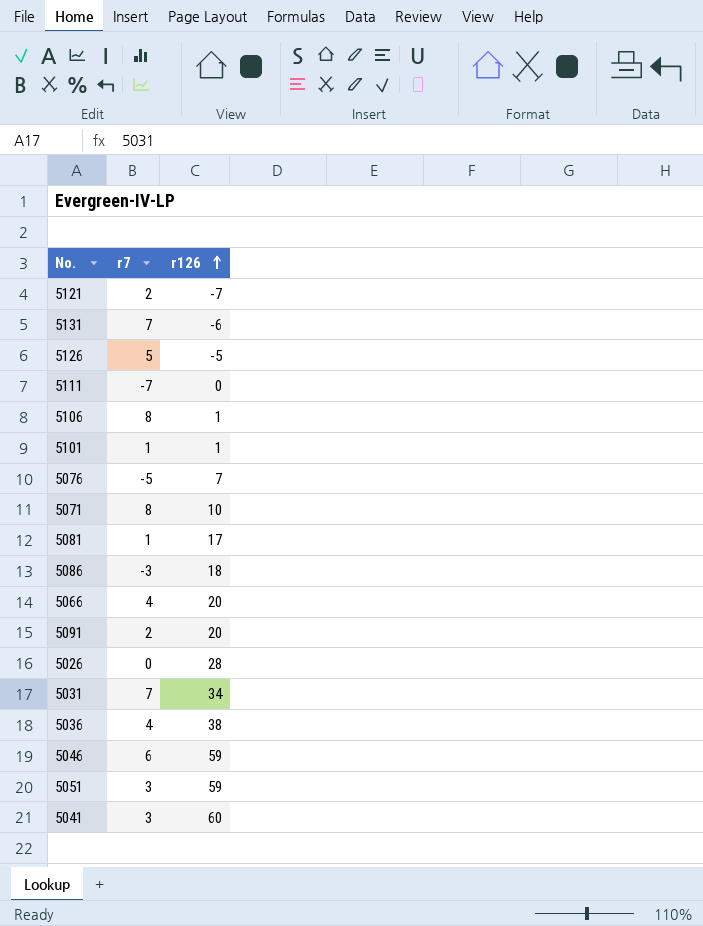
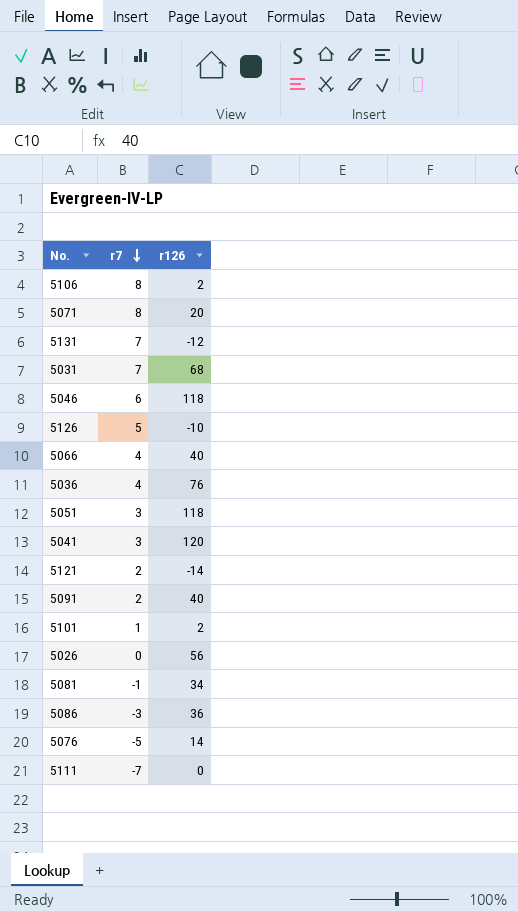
row order: r126 ascending -> r7 descending
5106 | r126: 1 -> 2
5071 | r126: 10 -> 20
5131 | r126: -6 -> -12
5031 | r126: 34 -> 68
5046 | r126: 59 -> 118
5126 | r126: -5 -> -10
5066 | r126: 20 -> 40
5036 | r126: 38 -> 76
5051 | r126: 59 -> 118
5041 | r126: 60 -> 120
5121 | r126: -7 -> -14
5091 | r126: 20 -> 40
5101 | r126: 1 -> 2
5026 | r126: 28 -> 56
5081 | r7: 1 -> -1
5081 | r126: 17 -> 34
5086 | r126: 18 -> 36
5076 | r126: 7 -> 14

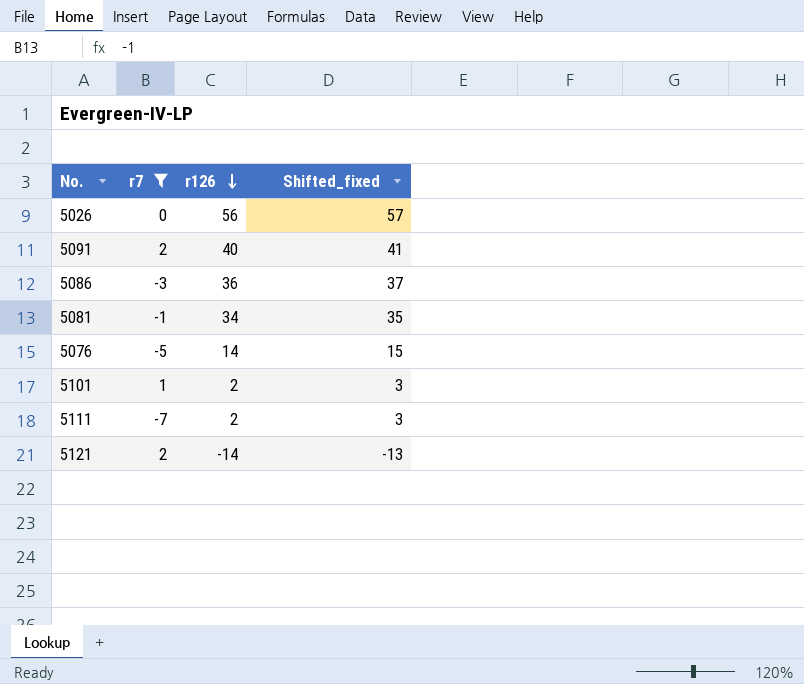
filter: none -> r7 <= 2
row order: r7 descending -> r126 descending
column Shifted_fixed | formula: none -> [r126] + 1
5111 | r126: 0 -> 2

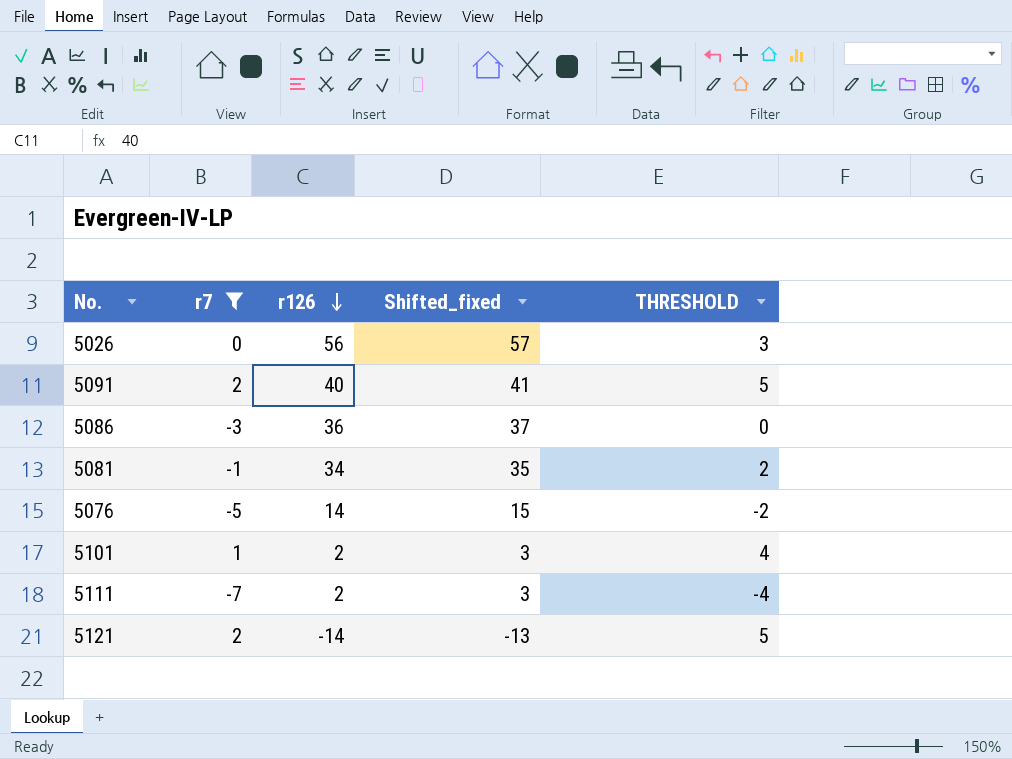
column THRESHOLD | formula: none -> [r7] + 3

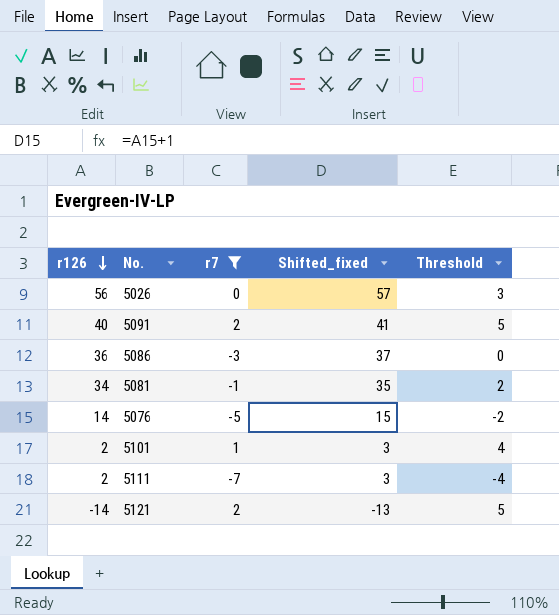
column r126 | position: 3 -> 1
column name: THRESHOLD -> Threshold

